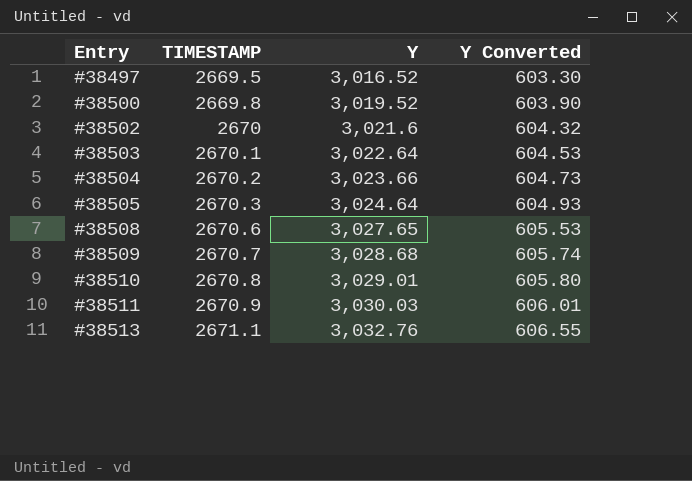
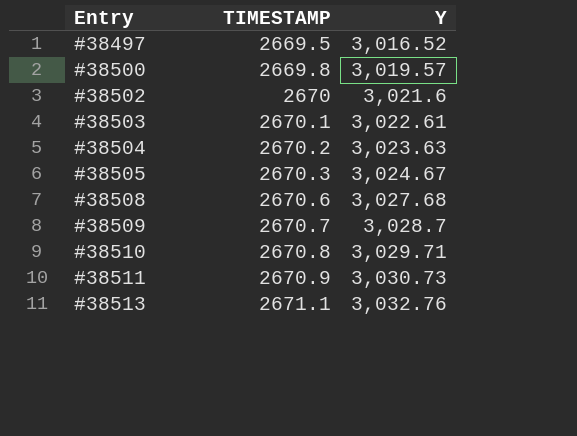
column Y Converted | formula: [Y] * 0.2 -> none
#38500 | Y: 3,019.52 -> 3,019.57
#38503 | Y: 3,022.64 -> 3,022.61
#38504 | Y: 3,023.66 -> 3,023.63
#38505 | Y: 3,024.64 -> 3,024.67
#38508 | Y: 3,027.65 -> 3,027.68
#38509 | Y: 3,028.68 -> 3,028.7
#38510 | Y: 3,029.01 -> 3,029.71
#38511 | Y: 3,030.03 -> 3,030.73

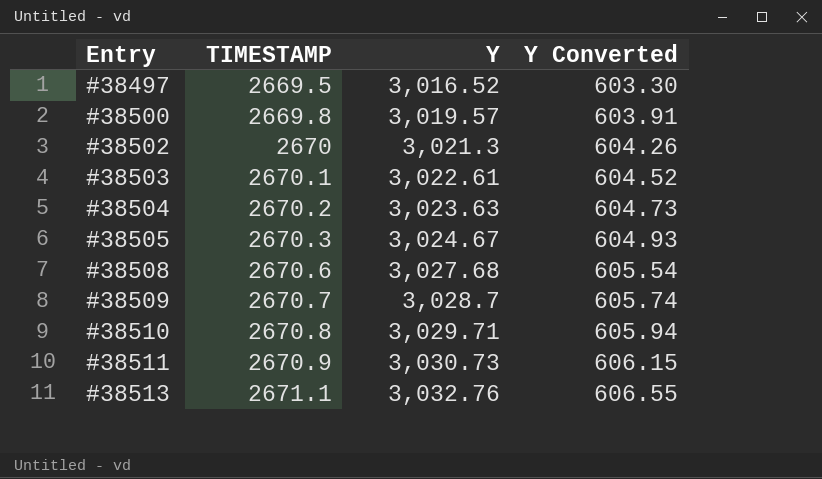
column Y Converted | formula: none -> [Y] * 0.2
#38502 | Y: 3,021.6 -> 3,021.3

